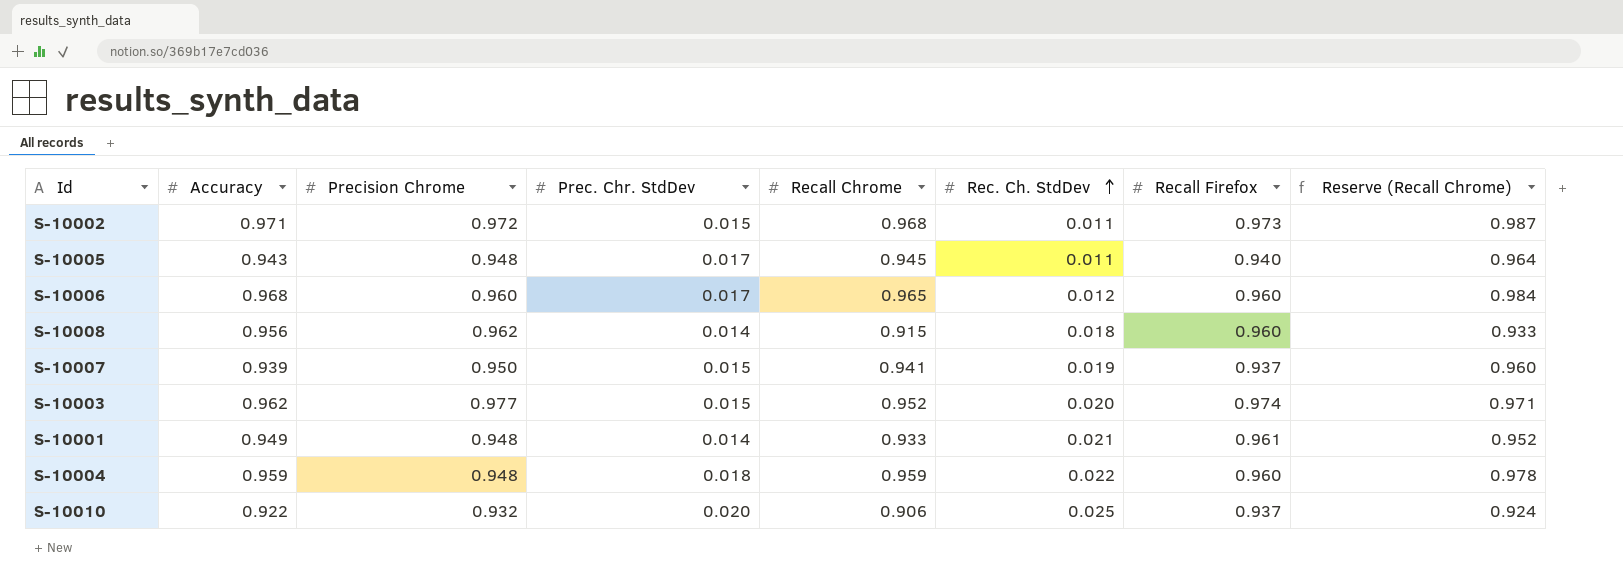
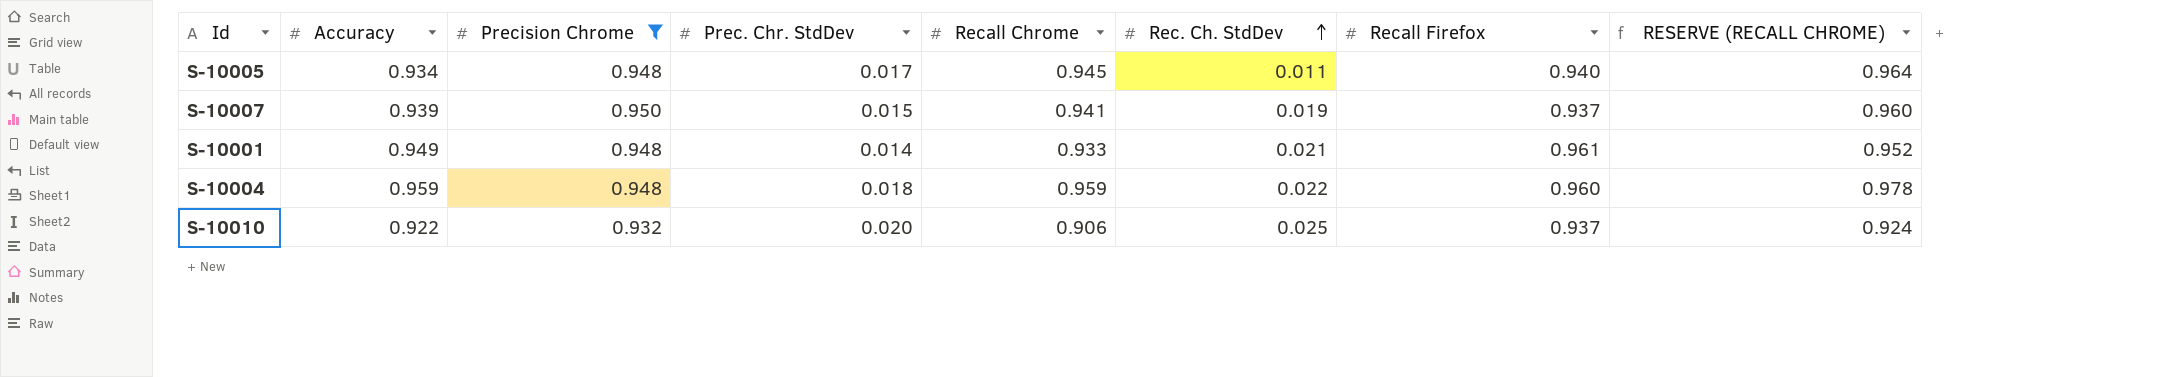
filter: none -> Precision Chrome <= 0.950
column name: Reserve (Recall Chrome) -> RESERVE (RECALL CHROME)
S-10005 | Accuracy: 0.943 -> 0.934

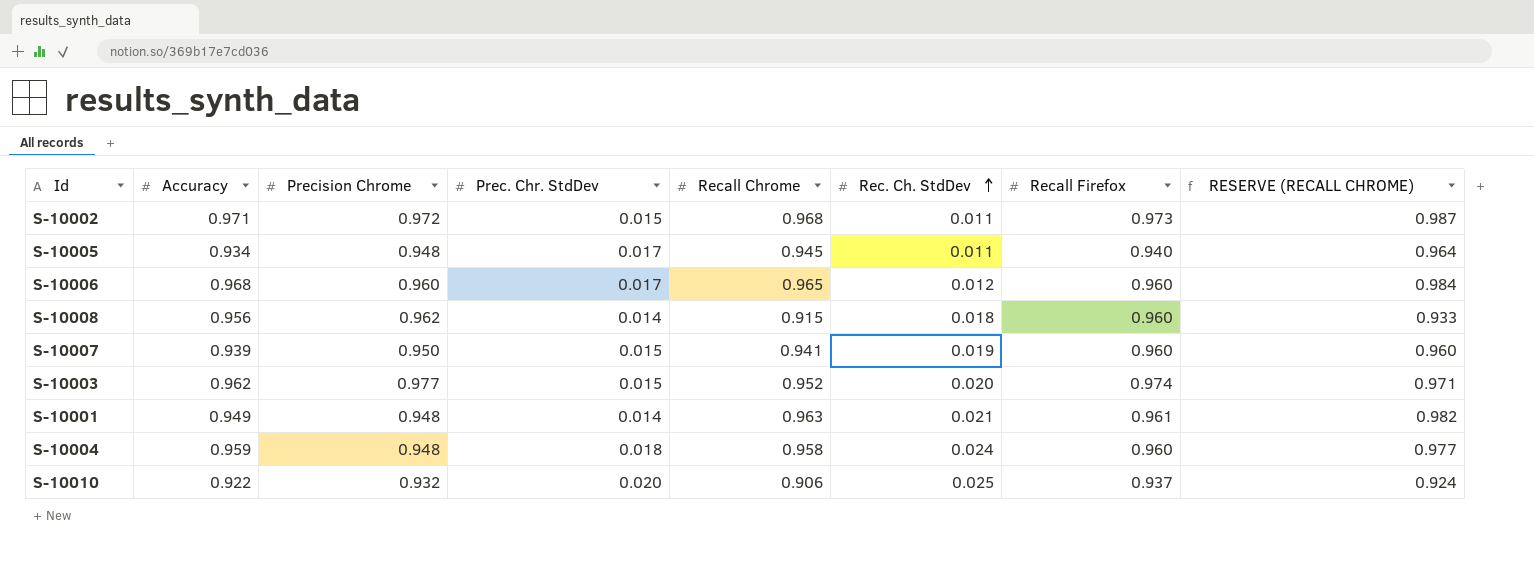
filter: Precision Chrome <= 0.950 -> none
S-10007 | Recall Firefox: 0.937 -> 0.960
S-10001 | Recall Chrome: 0.933 -> 0.963
S-10001 | RESERVE (RECALL CHROME): 0.952 -> 0.982
S-10004 | Recall Chrome: 0.959 -> 0.958
S-10004 | Rec. Ch. StdDev: 0.022 -> 0.024
S-10004 | RESERVE (RECALL CHROME): 0.978 -> 0.977

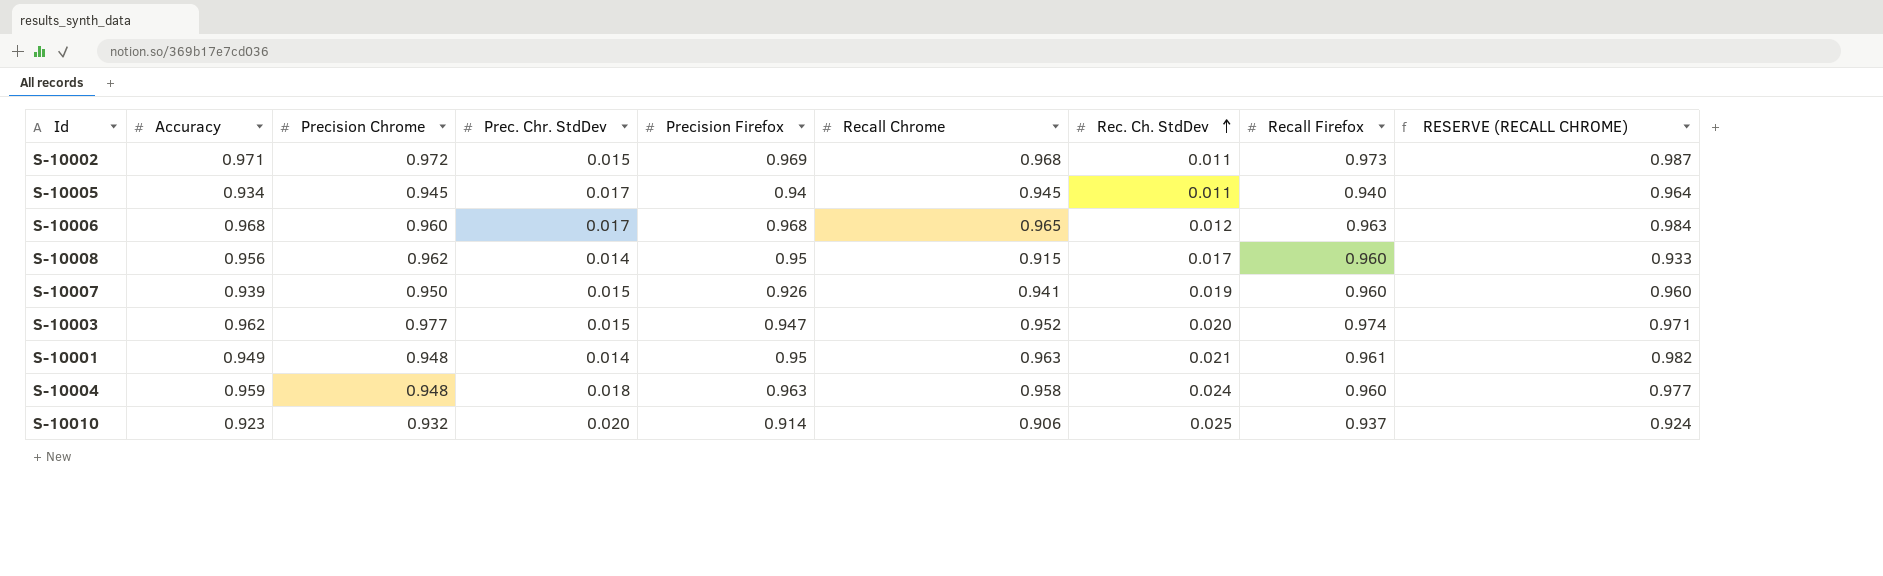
column Precision Firefox | position: none -> 5
S-10005 | Precision Chrome: 0.948 -> 0.945
S-10006 | Recall Firefox: 0.960 -> 0.963
S-10008 | Rec. Ch. StdDev: 0.018 -> 0.017
S-10010 | Accuracy: 0.922 -> 0.923

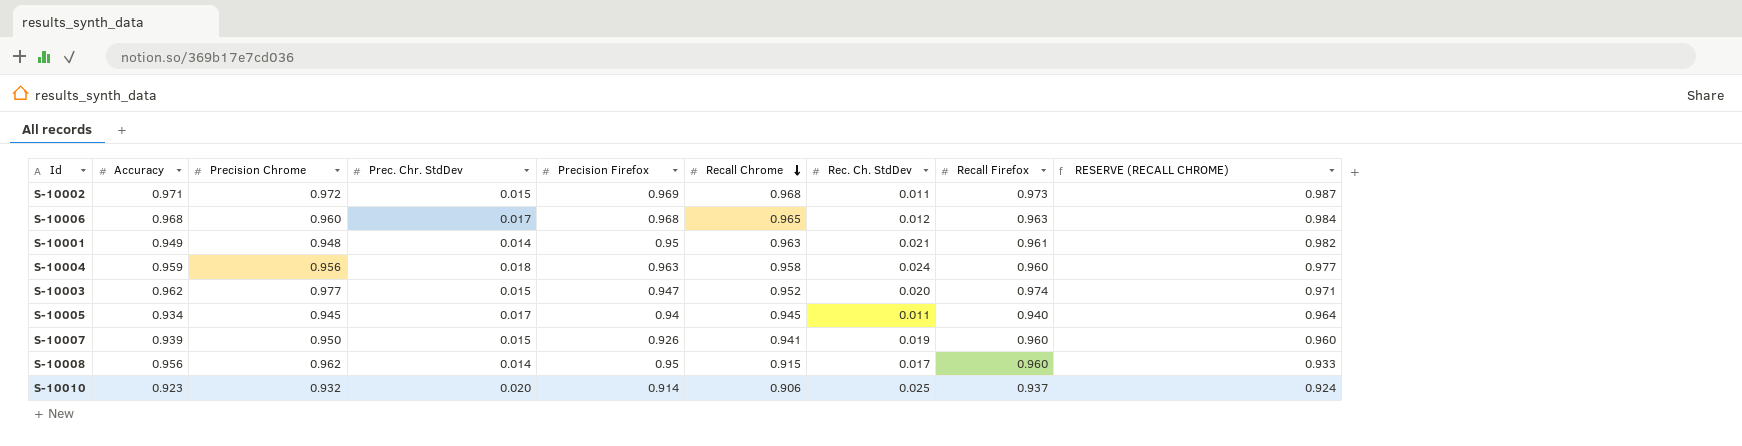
row order: Rec. Ch. StdDev ascending -> Recall Chrome descending
S-10004 | Precision Chrome: 0.948 -> 0.956

